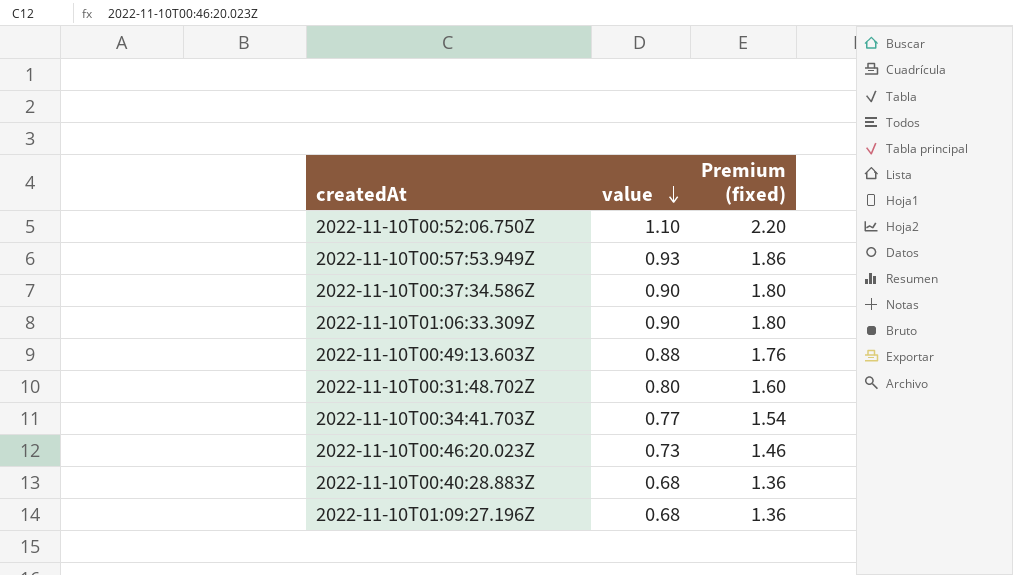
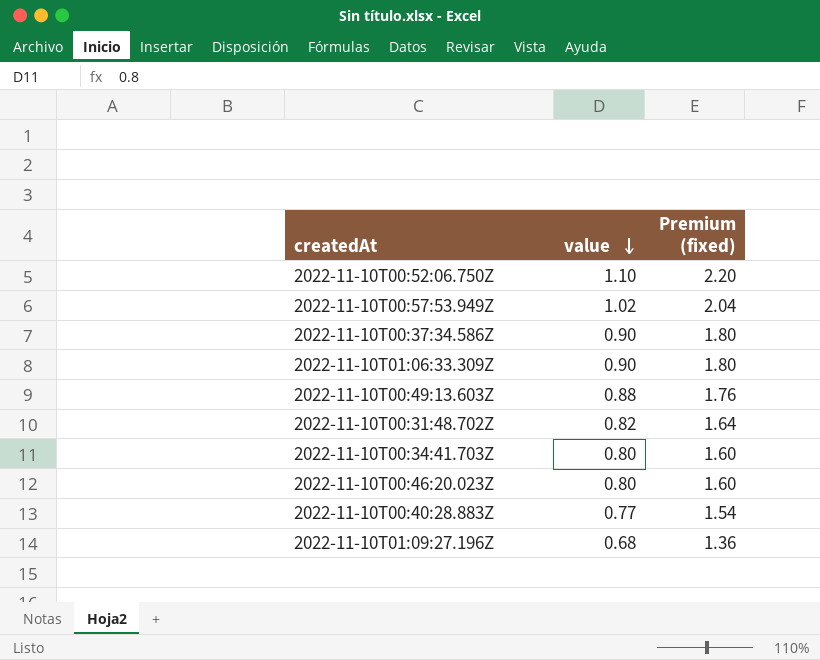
2022-11-10T00:57:53.949Z | value: 0.93 -> 1.02
2022-11-10T00:57:53.949Z | Premium (fixed): 1.86 -> 2.04
2022-11-10T00:31:48.702Z | value: 0.80 -> 0.82
2022-11-10T00:31:48.702Z | Premium (fixed): 1.60 -> 1.64
2022-11-10T00:34:41.703Z | value: 0.77 -> 0.80
2022-11-10T00:34:41.703Z | Premium (fixed): 1.54 -> 1.60
2022-11-10T00:46:20.023Z | value: 0.73 -> 0.80
2022-11-10T00:46:20.023Z | Premium (fixed): 1.46 -> 1.60
2022-11-10T00:40:28.883Z | value: 0.68 -> 0.77
2022-11-10T00:40:28.883Z | Premium (fixed): 1.36 -> 1.54

